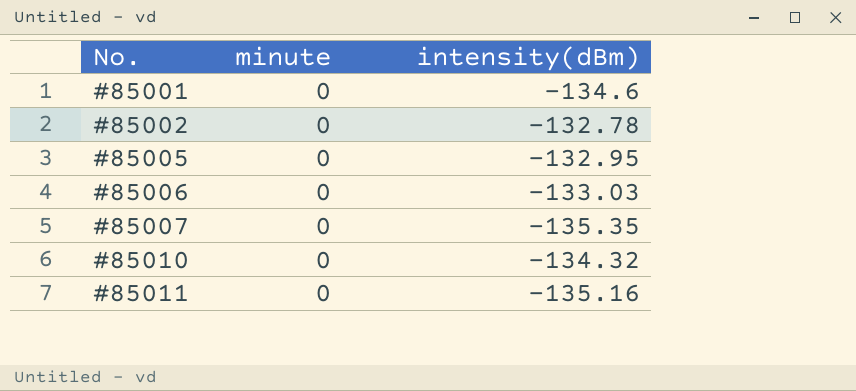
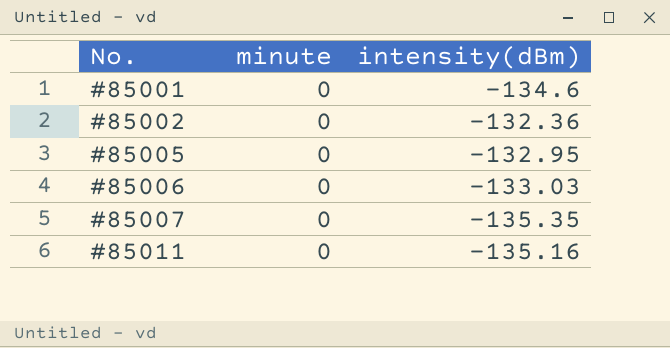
row #85010: 0 | -134.32 -> none
#85002 | intensity(dBm): -132.78 -> -132.36

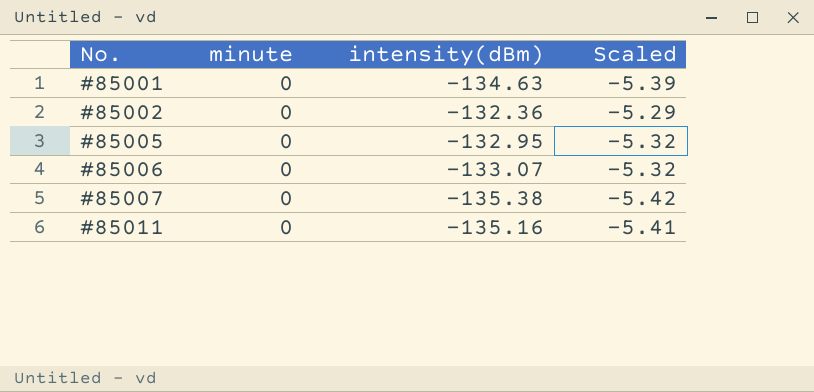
column Scaled | formula: none -> [intensity(dBm)] * 0.04
#85001 | intensity(dBm): -134.6 -> -134.63
#85006 | intensity(dBm): -133.03 -> -133.07
#85007 | intensity(dBm): -135.35 -> -135.38

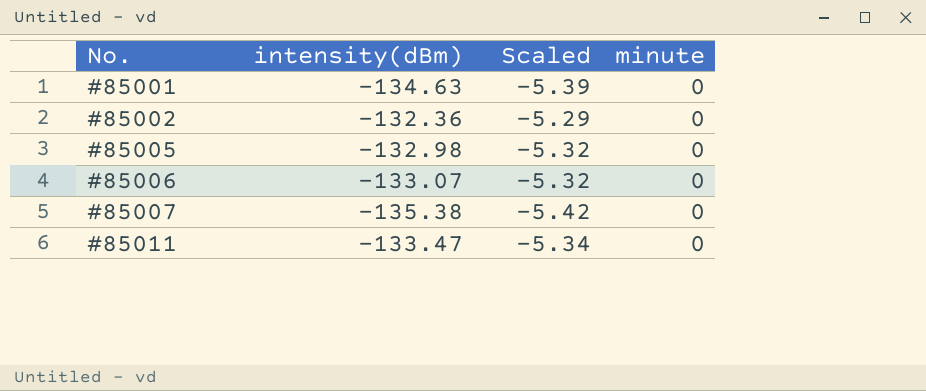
column minute | position: 2 -> 4
#85005 | intensity(dBm): -132.95 -> -132.98
#85011 | intensity(dBm): -135.16 -> -133.47
#85011 | Scaled: -5.41 -> -5.34

